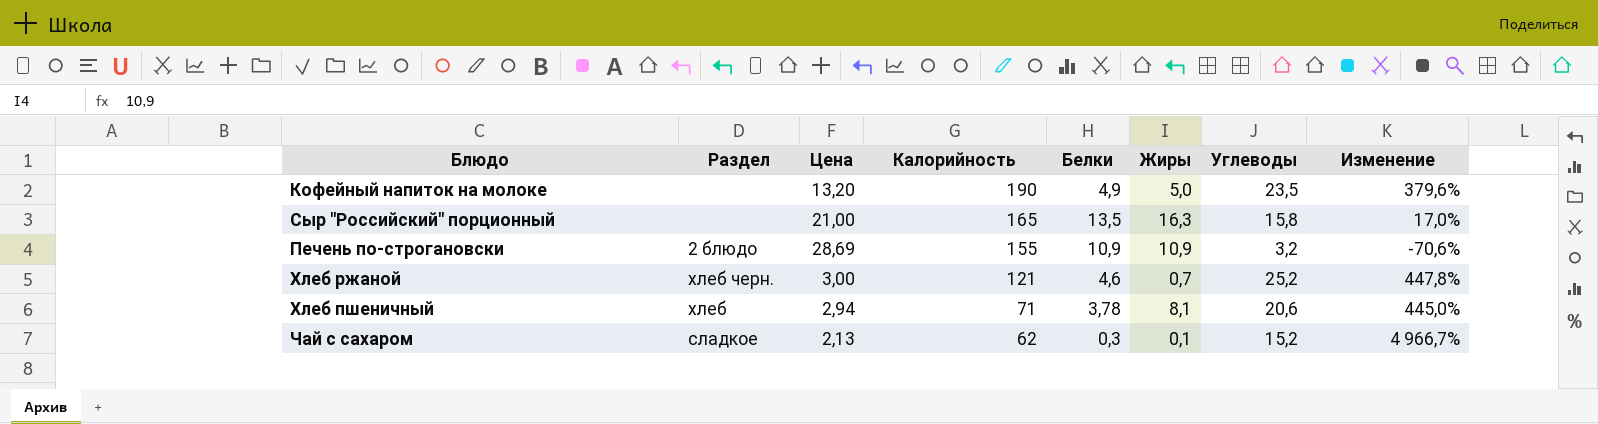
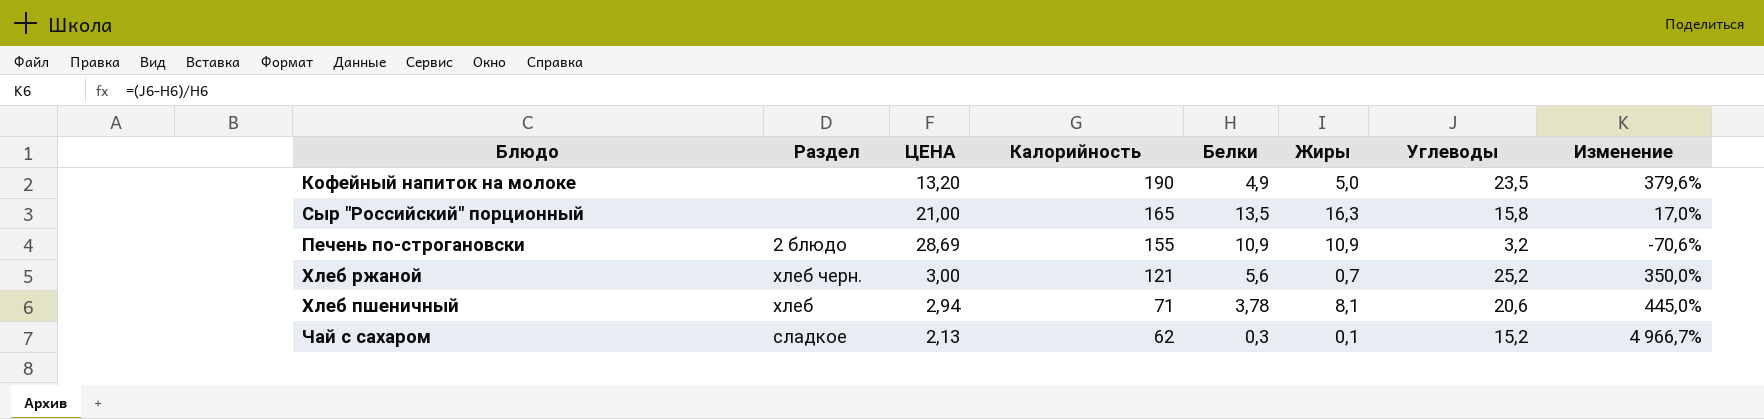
column name: Цена -> ЦЕНА
Хлеб ржаной | Белки: 4,6 -> 5,6
Хлеб ржаной | Изменение: 447,8% -> 350,0%

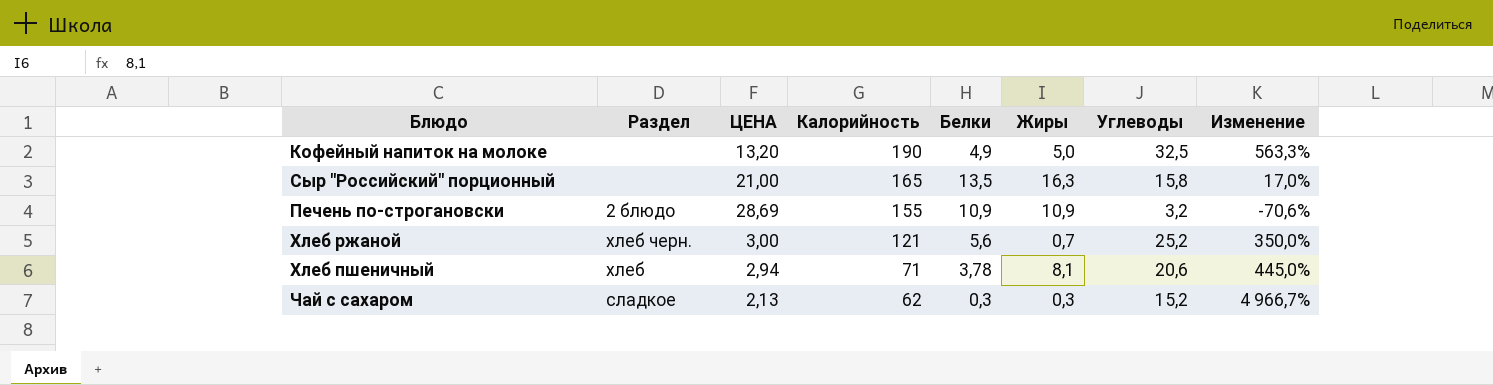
Кофейный напиток на молоке | Углеводы: 23,5 -> 32,5
Кофейный напиток на молоке | Изменение: 379,6% -> 563,3%
Чай с сахаром | Жиры: 0,1 -> 0,3

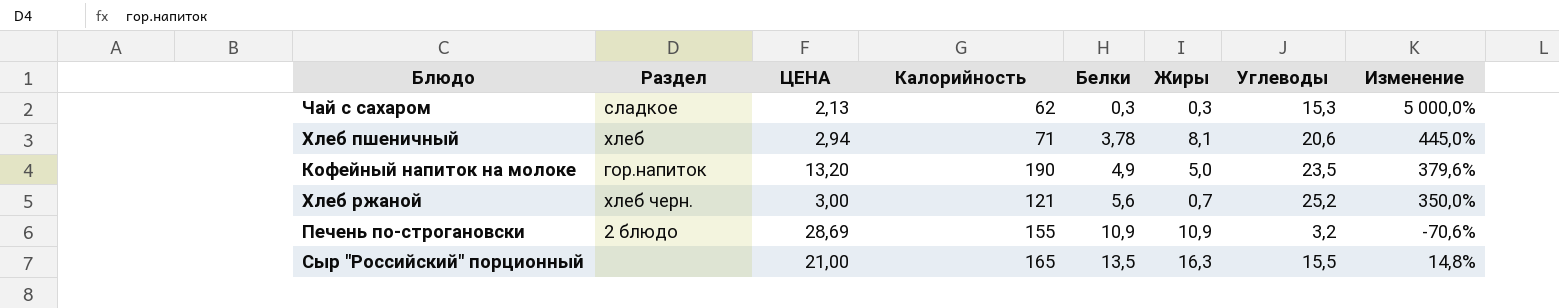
row order: Калорийность descending -> Белки ascending
Чай с сахаром | Углеводы: 15,2 -> 15,3
Чай с сахаром | Изменение: 4 966,7% -> 5 000,0%
Кофейный напиток на молоке | Раздел: none -> гор.напиток
Кофейный напиток на молоке | Углеводы: 32,5 -> 23,5
Кофейный напиток на молоке | Изменение: 563,3% -> 379,6%
Сыр "Российский" порционный | Углеводы: 15,8 -> 15,5
Сыр "Российский" порционный | Изменение: 17,0% -> 14,8%

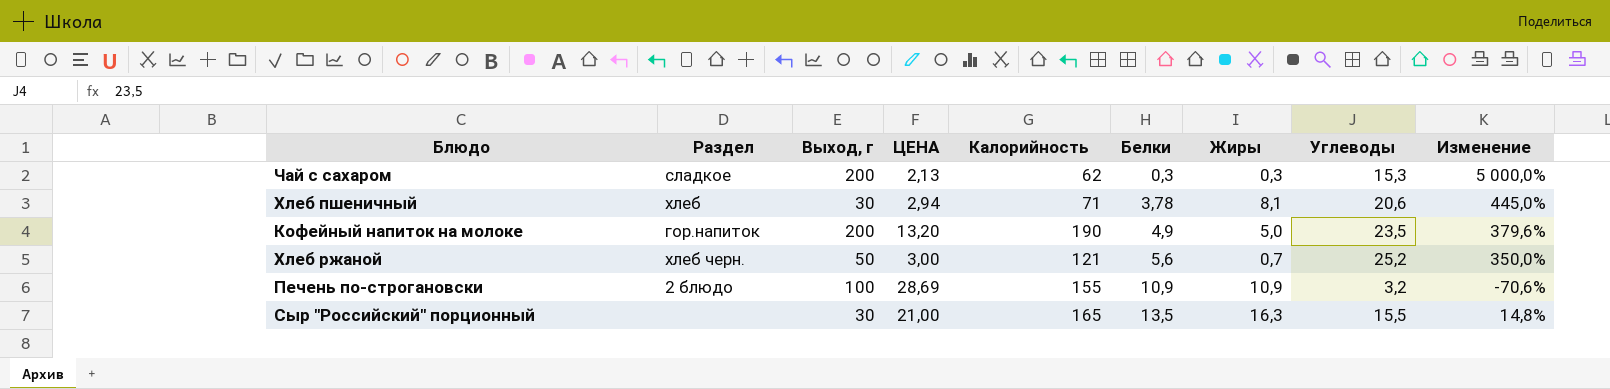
column Выход, г | position: none -> 3

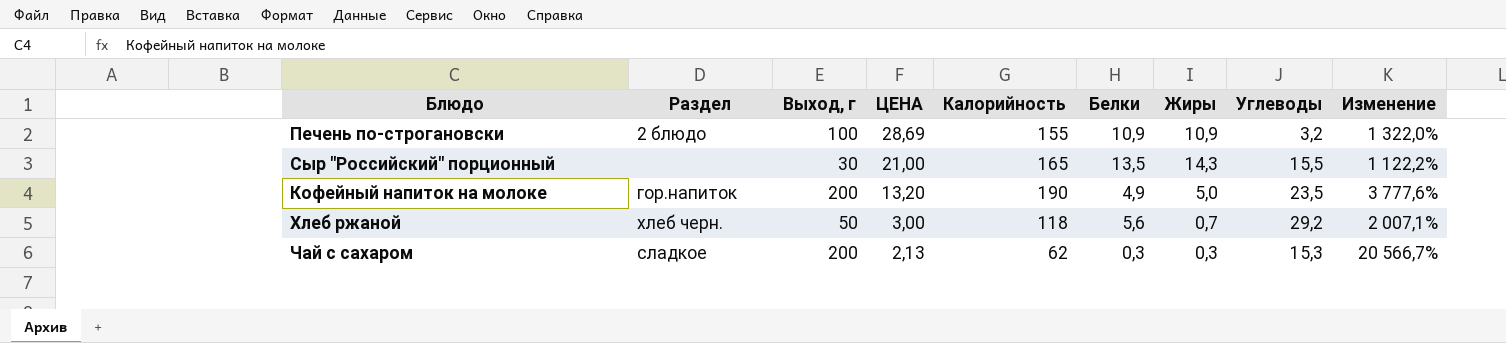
row order: Белки ascending -> ЦЕНА descending
column Изменение | formula: ([Углеводы] - [Белки]) / [Белки] -> ([Калорийность] - [Белки]) / [Белки]
row Хлеб пшеничный: хлеб | 30 | 2,94 | 71 | 3,78 | 8,1 | 20,6 | 445,0% -> none
Сыр "Российский" порционный | Жиры: 16,3 -> 14,3
Хлеб ржаной | Калорийность: 121 -> 118
Хлеб ржаной | Углеводы: 25,2 -> 29,2

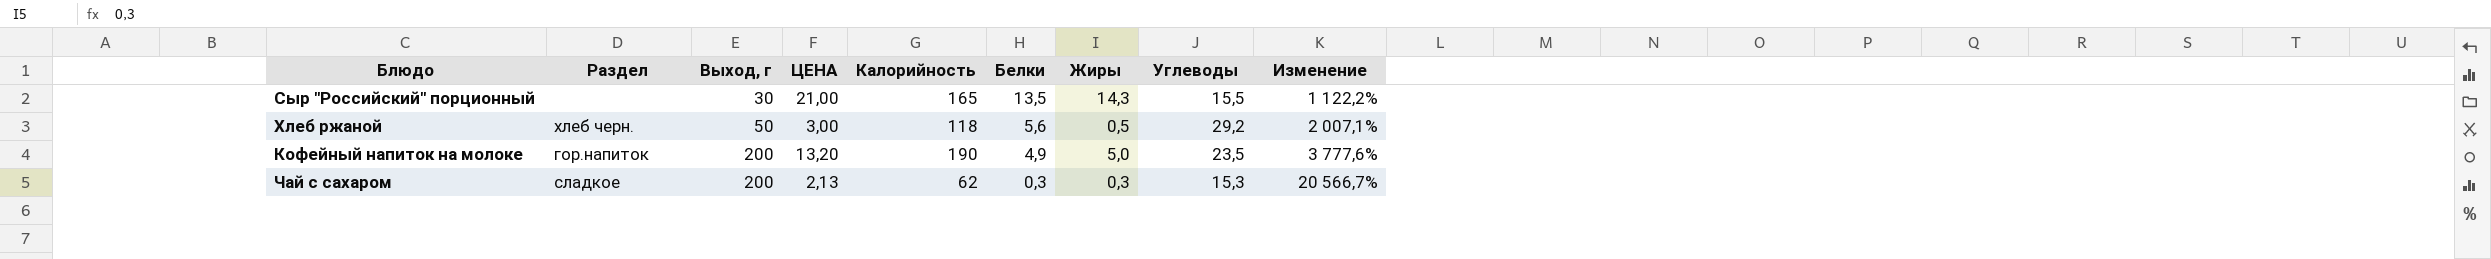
row order: ЦЕНА descending -> Выход, г ascending
row Печень по-строгановски: 2 блюдо | 100 | 28,69 | 155 | 10,9 | 10,9 | 3,2 | 1 322,0% -> none
Хлеб ржаной | Жиры: 0,7 -> 0,5

